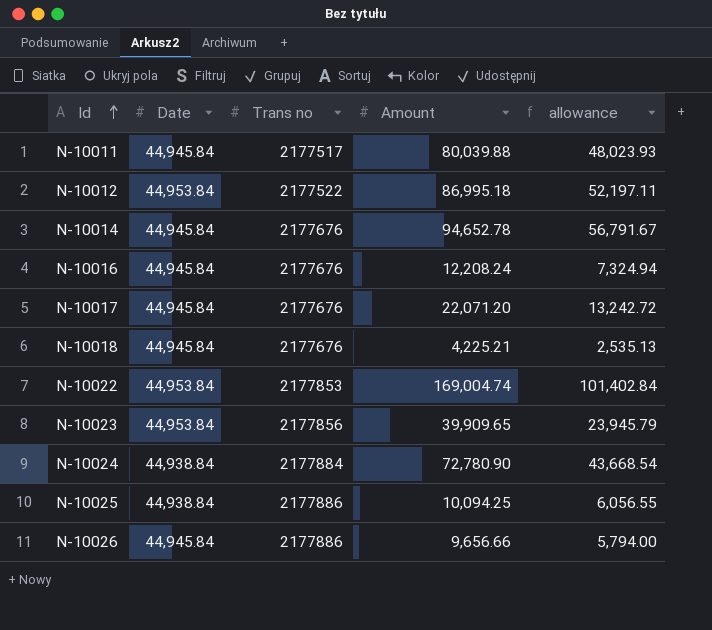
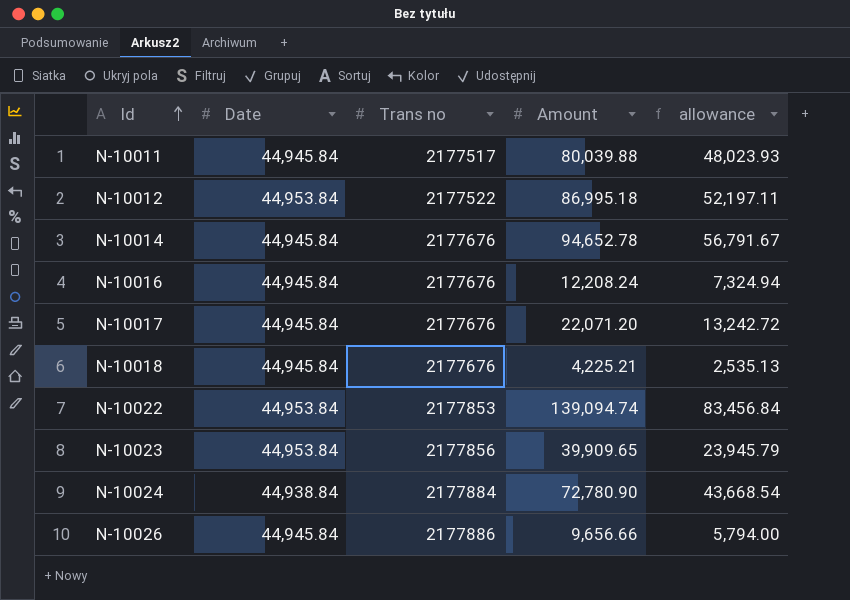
row N-10025: 44,938.84 | 2177886 | 10,094.25 | 6,056.55 -> none
N-10022 | Amount: 169,004.74 -> 139,094.74
N-10022 | allowance: 101,402.84 -> 83,456.84

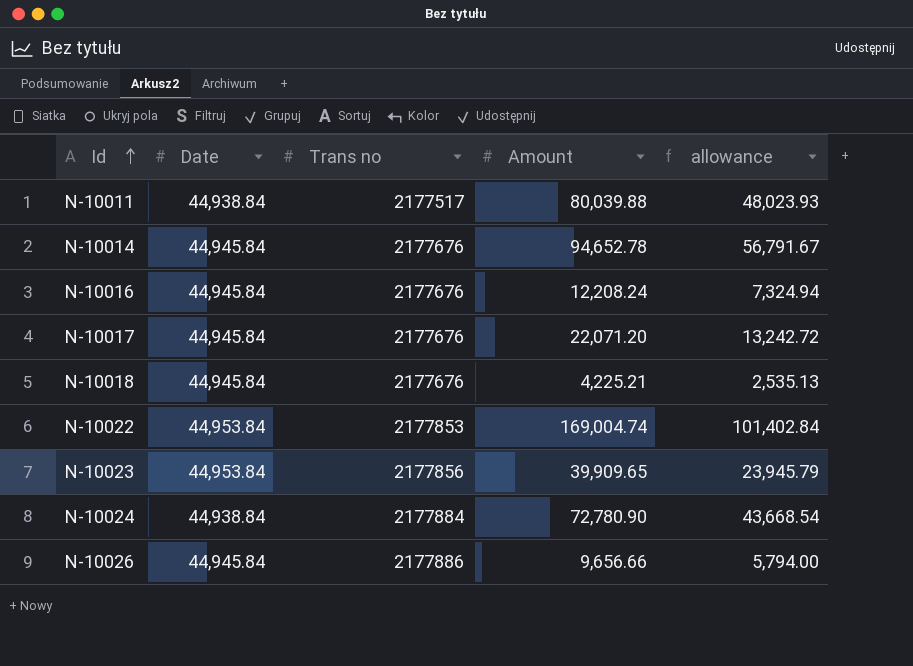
row N-10012: 44,953.84 | 2177522 | 86,995.18 | 52,197.11 -> none
N-10011 | Date: 44,945.84 -> 44,938.84
N-10022 | Amount: 139,094.74 -> 169,004.74
N-10022 | allowance: 83,456.84 -> 101,402.84

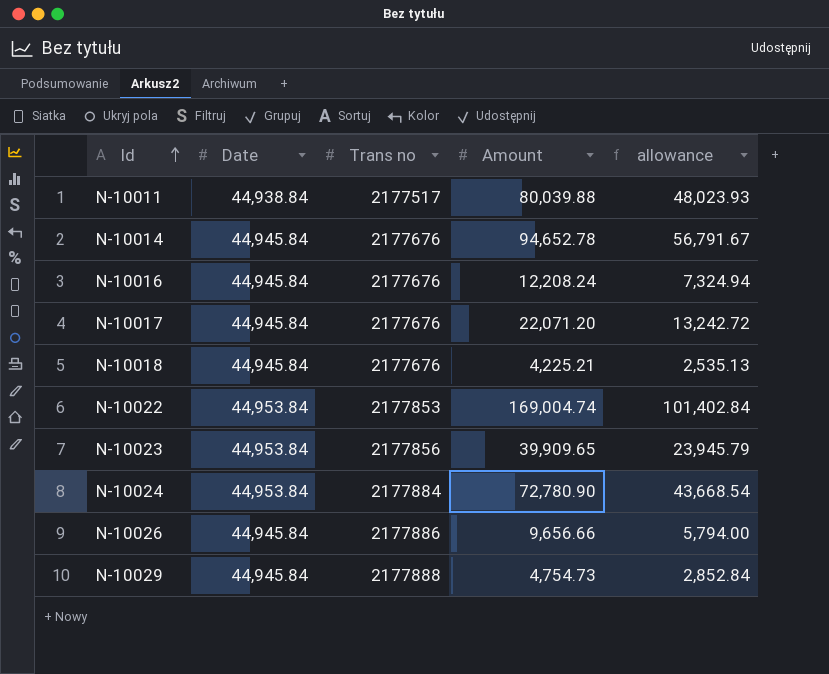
N-10024 | Date: 44,938.84 -> 44,953.84
row N-10029: none -> 44,945.84 | 2177888 | 4,754.73 | 2,852.84

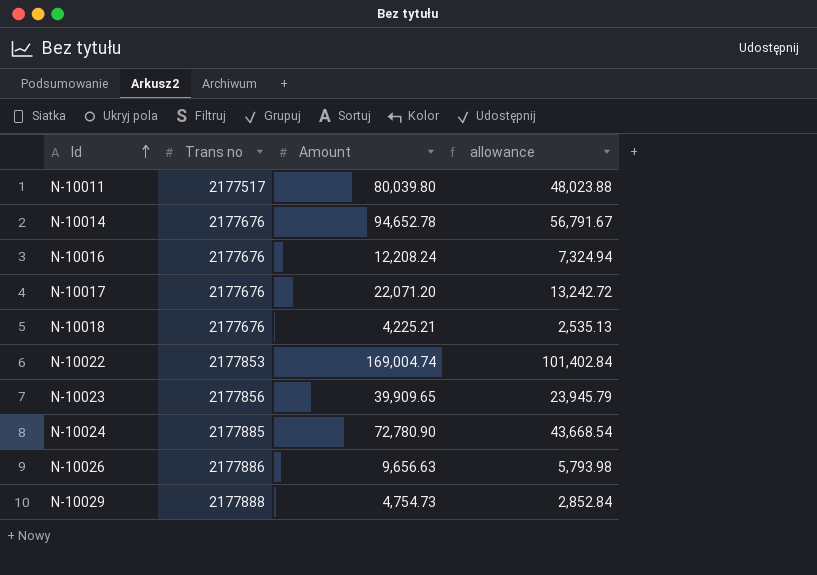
column Date | position: 2 -> none
N-10011 | Amount: 80,039.88 -> 80,039.80
N-10011 | allowance: 48,023.93 -> 48,023.88
N-10024 | Trans no: 2177884 -> 2177885
N-10026 | Amount: 9,656.66 -> 9,656.63
N-10026 | allowance: 5,794.00 -> 5,793.98

